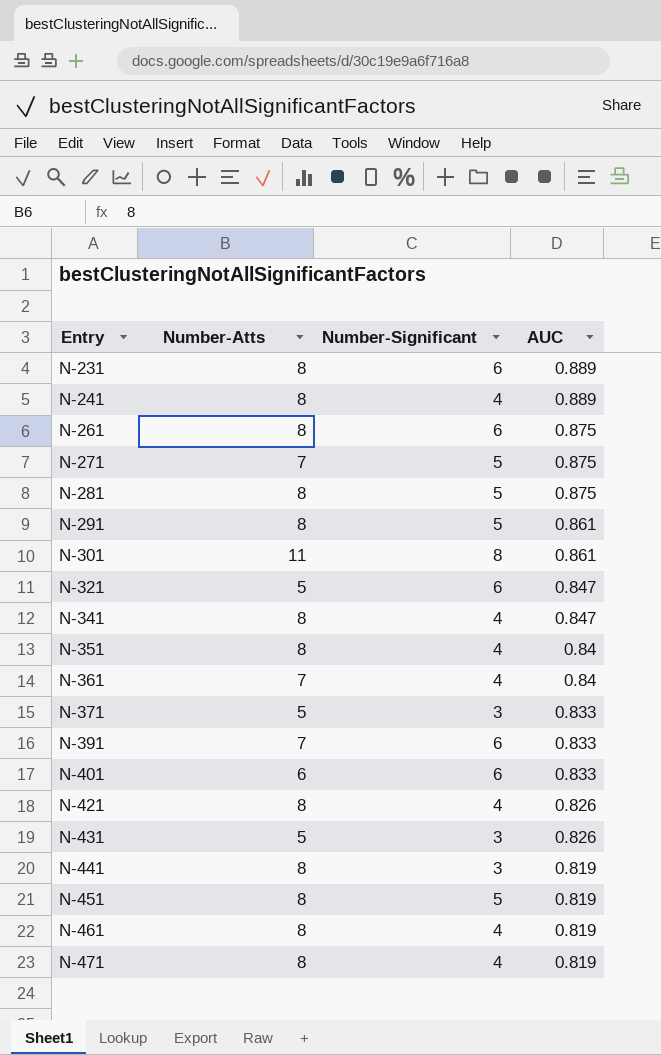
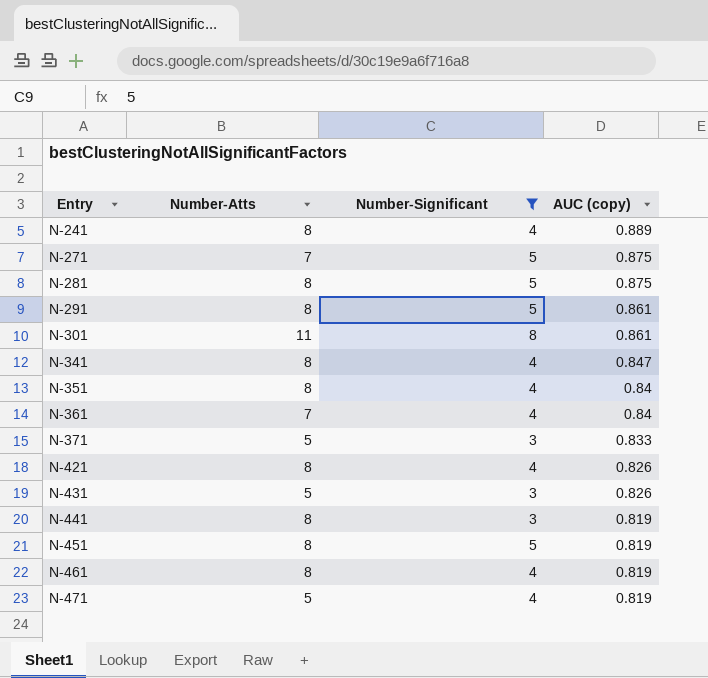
filter: none -> Number-Significant != 6
column name: AUC -> AUC (copy)
N-471 | Number-Atts: 8 -> 5

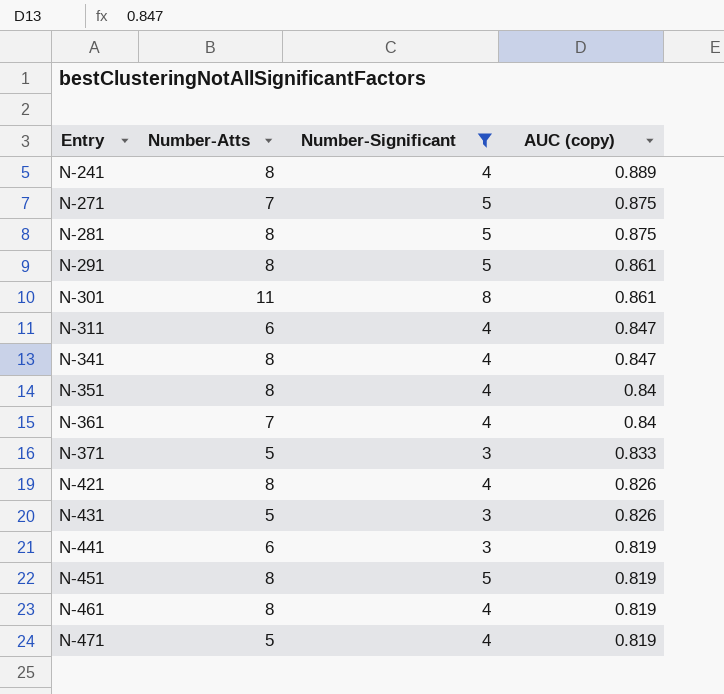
row N-311: none -> 6 | 4 | 0.847
N-441 | Number-Atts: 8 -> 6

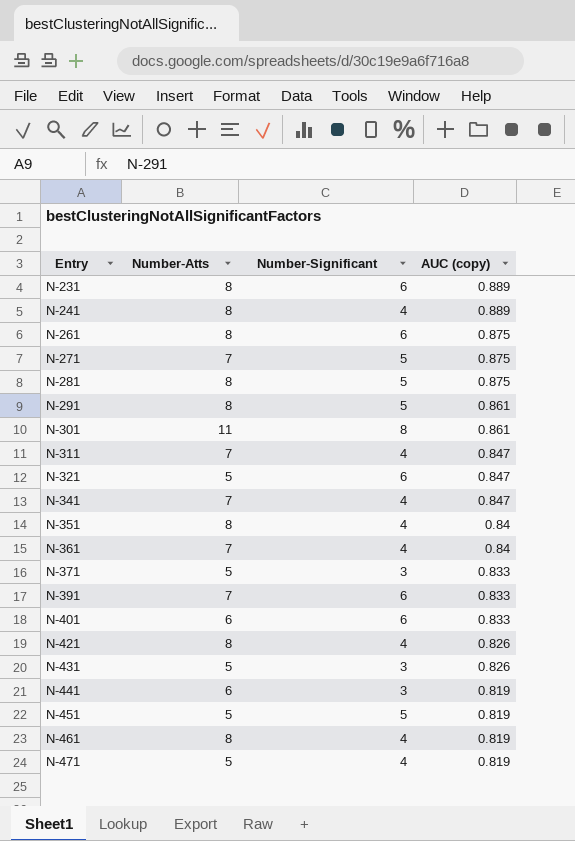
filter: Number-Significant != 6 -> none
N-311 | Number-Atts: 6 -> 7
N-341 | Number-Atts: 8 -> 7
N-451 | Number-Atts: 8 -> 5

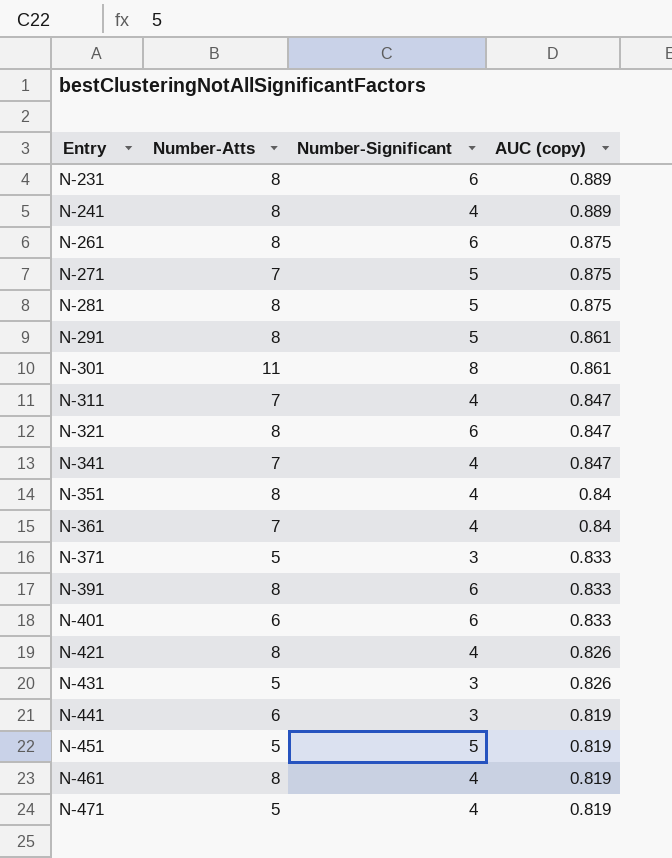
N-321 | Number-Atts: 5 -> 8
N-391 | Number-Atts: 7 -> 8

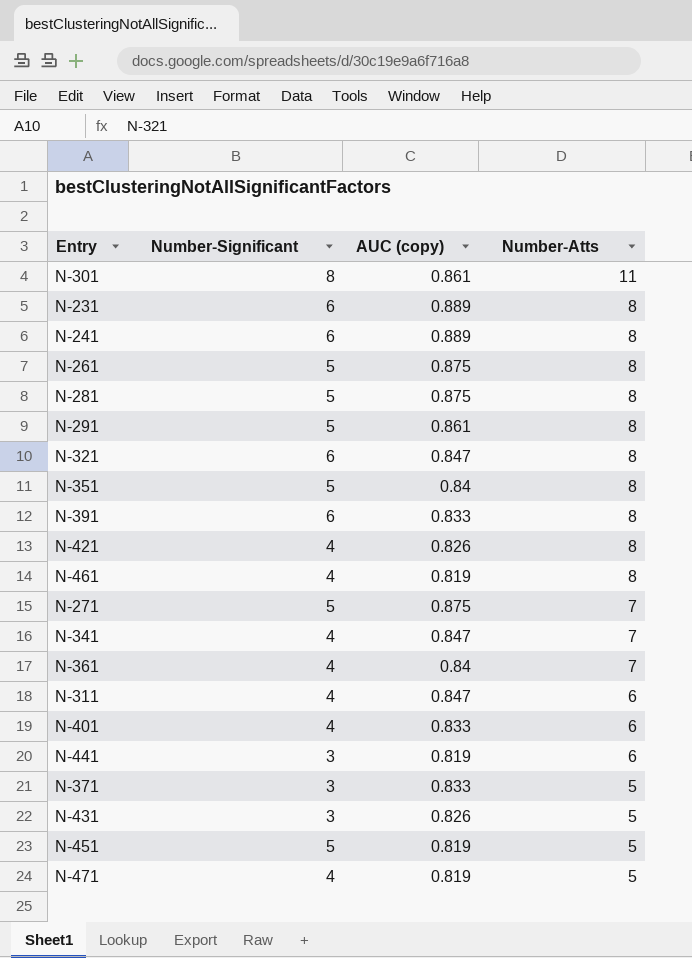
row order: Entry ascending -> Number-Atts descending
column Number-Atts | position: 2 -> 4
N-241 | Number-Significant: 4 -> 6
N-261 | Number-Significant: 6 -> 5
N-351 | Number-Significant: 4 -> 5
N-311 | Number-Atts: 7 -> 6
N-401 | Number-Significant: 6 -> 4

